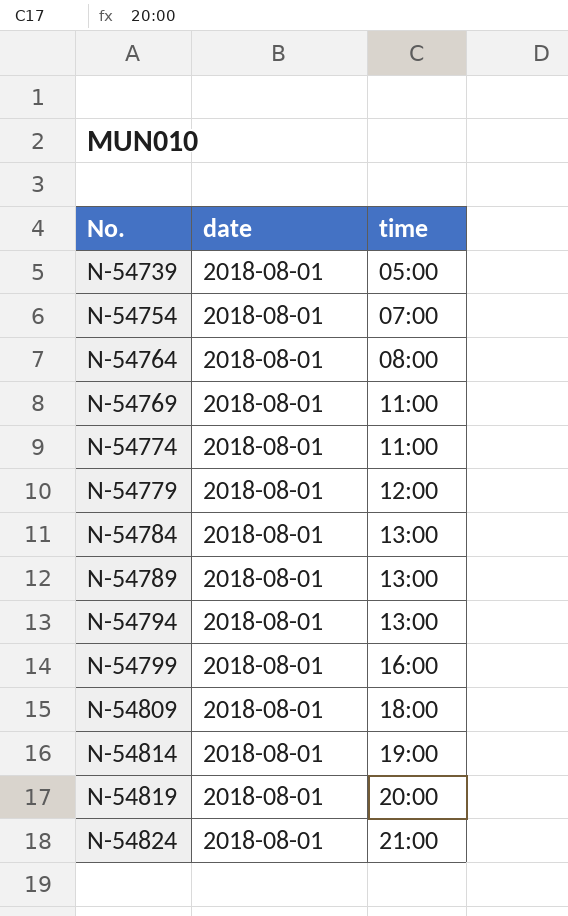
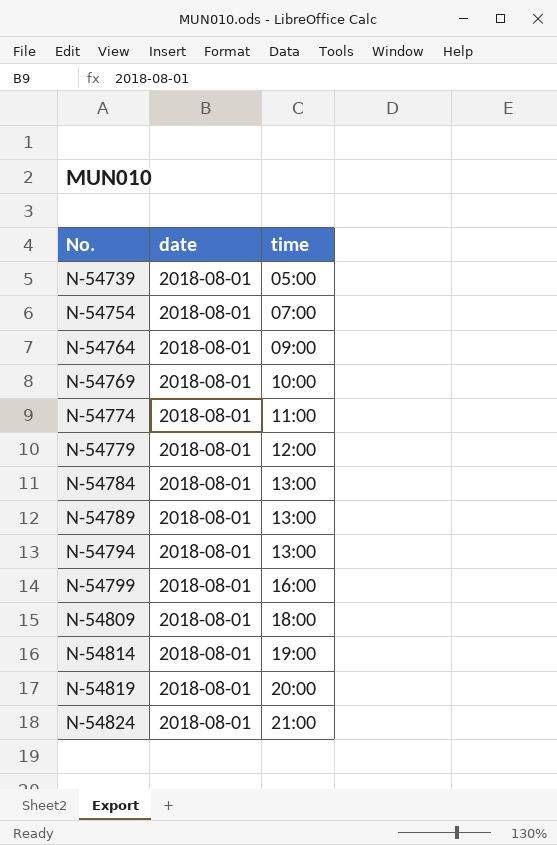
N-54764 | time: 08:00 -> 09:00
N-54769 | time: 11:00 -> 10:00

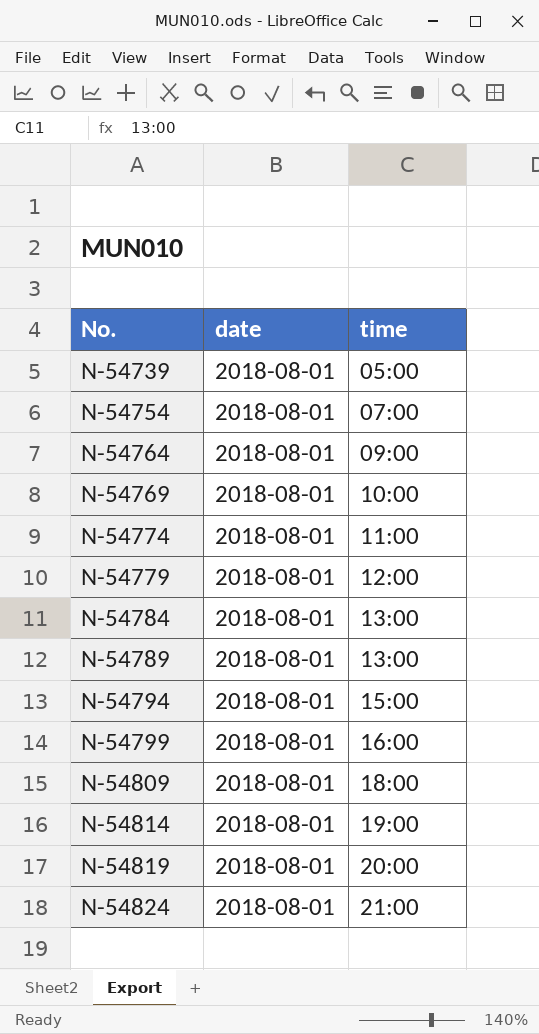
N-54794 | time: 13:00 -> 15:00

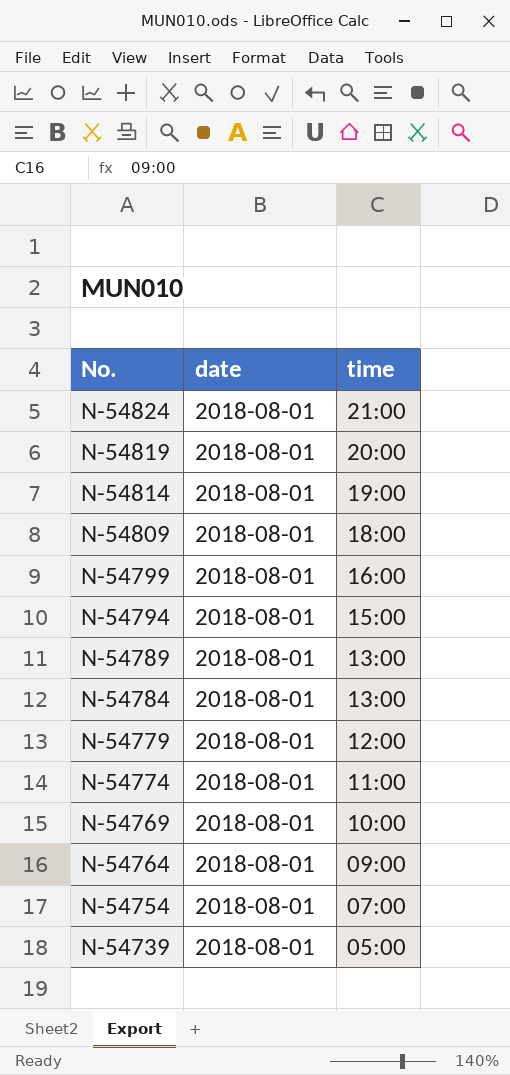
row order: No. ascending -> No. descending

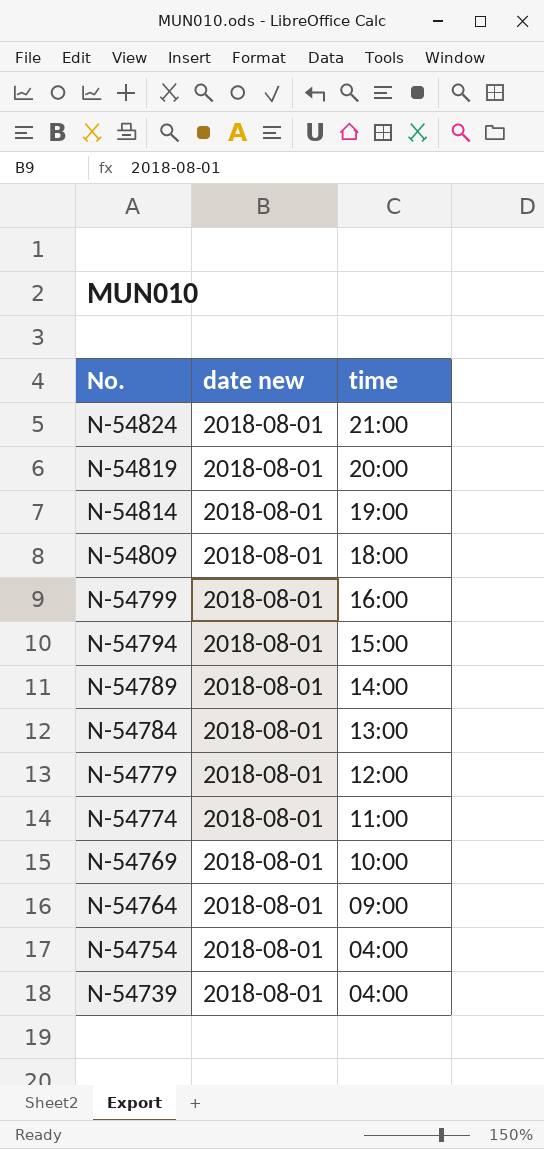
column name: date -> date new
N-54789 | time: 13:00 -> 14:00
N-54754 | time: 07:00 -> 04:00
N-54739 | time: 05:00 -> 04:00

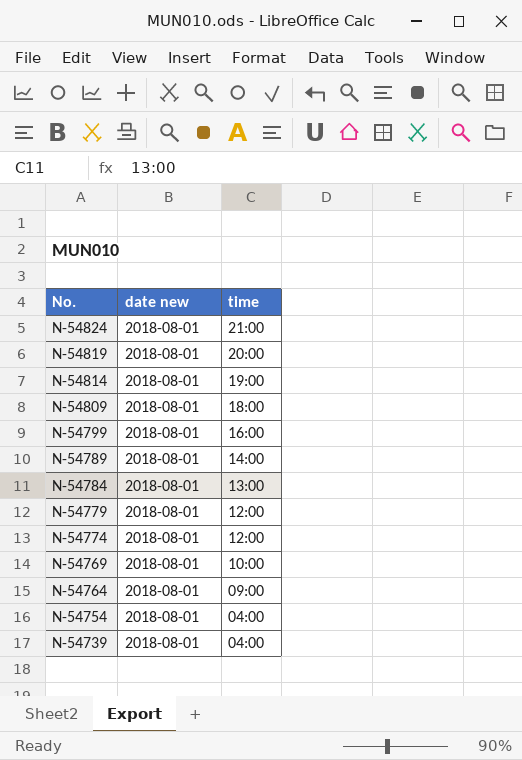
row N-54794: 2018-08-01 | 15:00 -> none
N-54774 | time: 11:00 -> 12:00

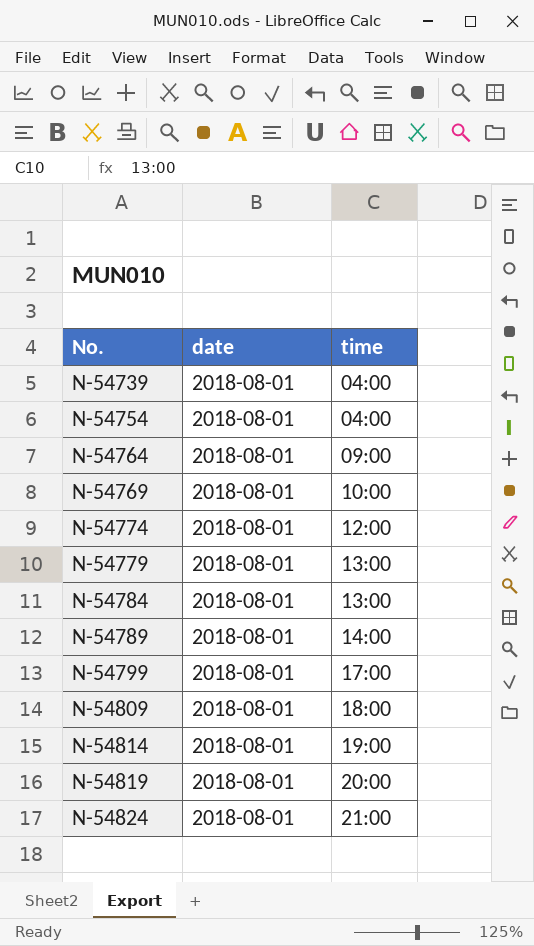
row order: No. descending -> No. ascending
column name: date new -> date
N-54779 | time: 12:00 -> 13:00
N-54799 | time: 16:00 -> 17:00

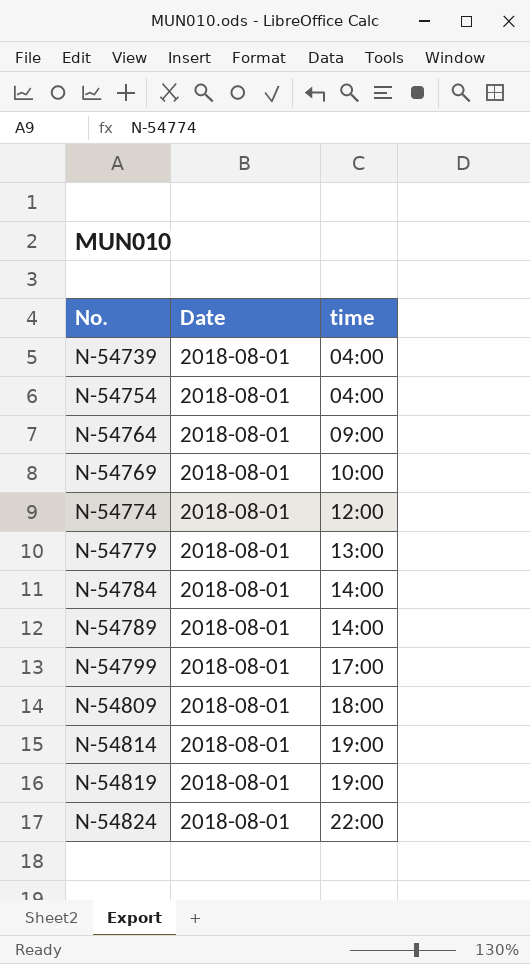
column name: date -> Date
N-54784 | time: 13:00 -> 14:00
N-54819 | time: 20:00 -> 19:00
N-54824 | time: 21:00 -> 22:00

